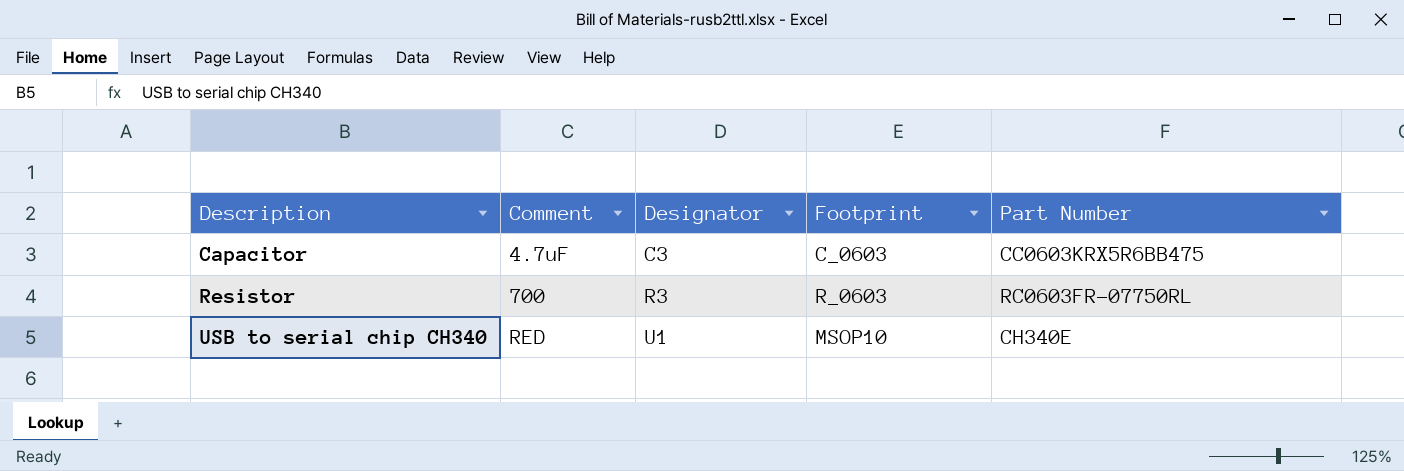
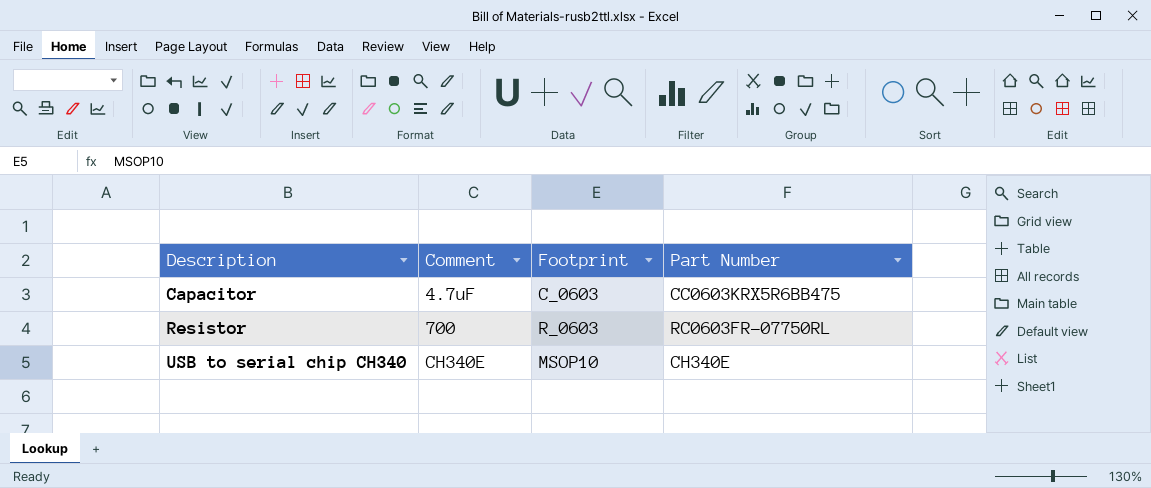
column Designator | position: 3 -> none
USB to serial chip CH340 | Comment: RED -> CH340E

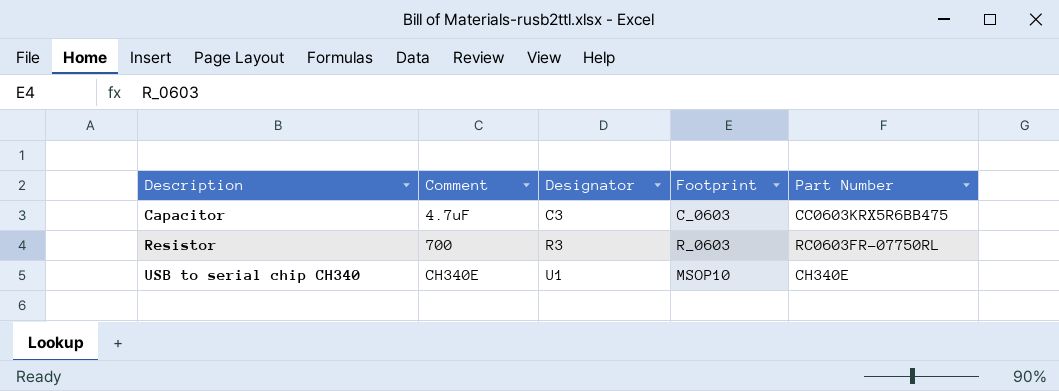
column Designator | position: none -> 3

